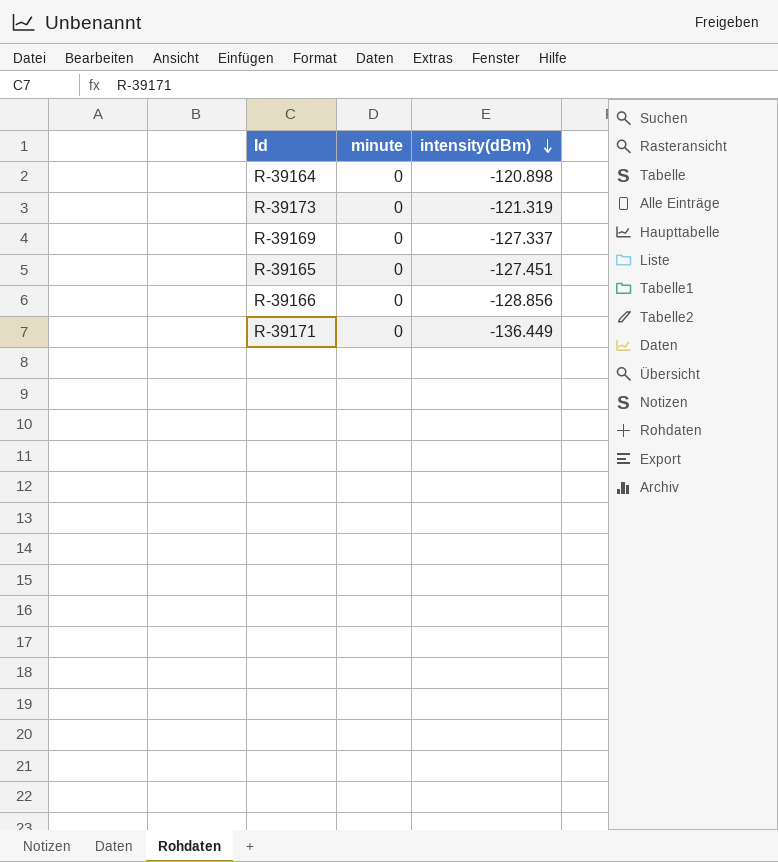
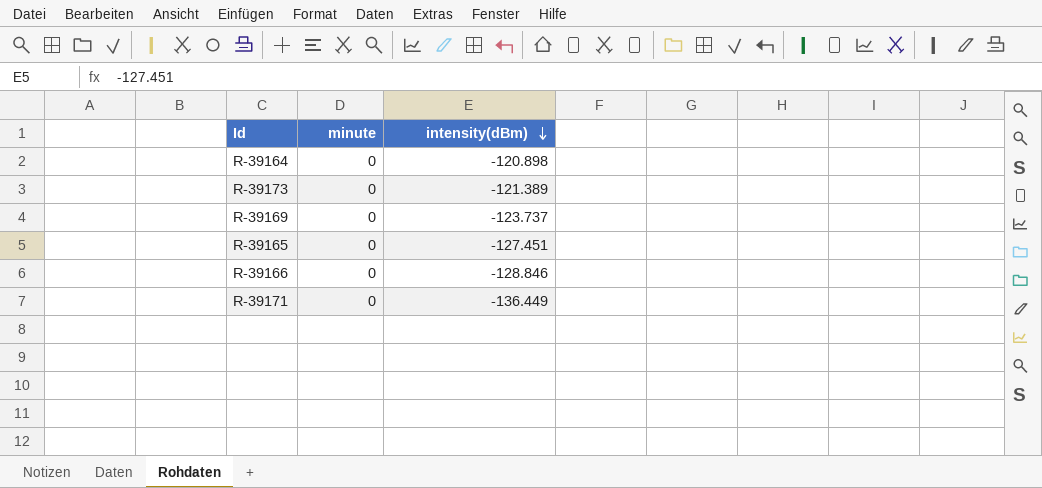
R-39173 | intensity(dBm): -121.319 -> -121.389
R-39169 | intensity(dBm): -127.337 -> -123.737
R-39166 | intensity(dBm): -128.856 -> -128.846

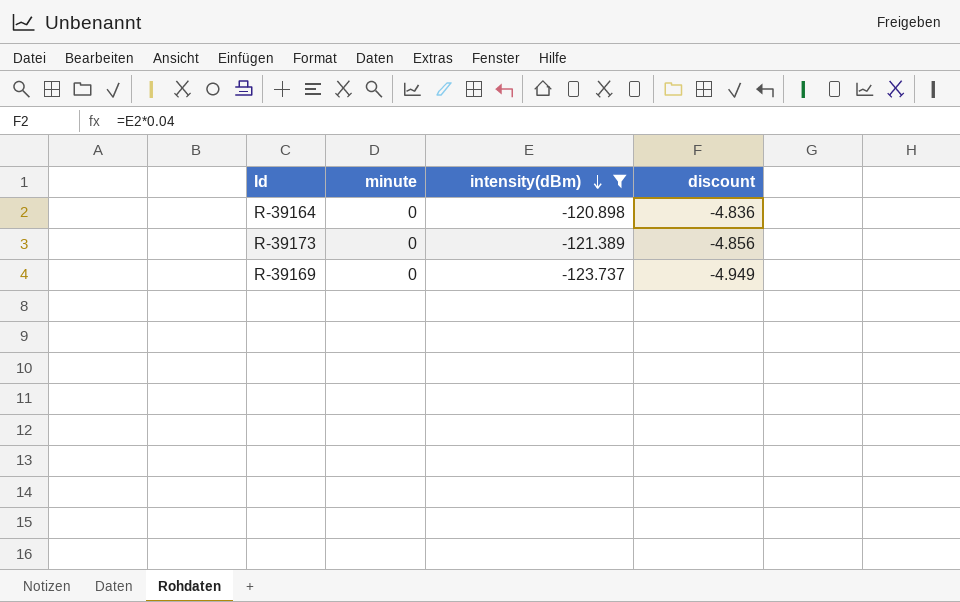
filter: none -> intensity(dBm) >= -123.737
column discount | formula: none -> [intensity(dBm)] * 0.04

